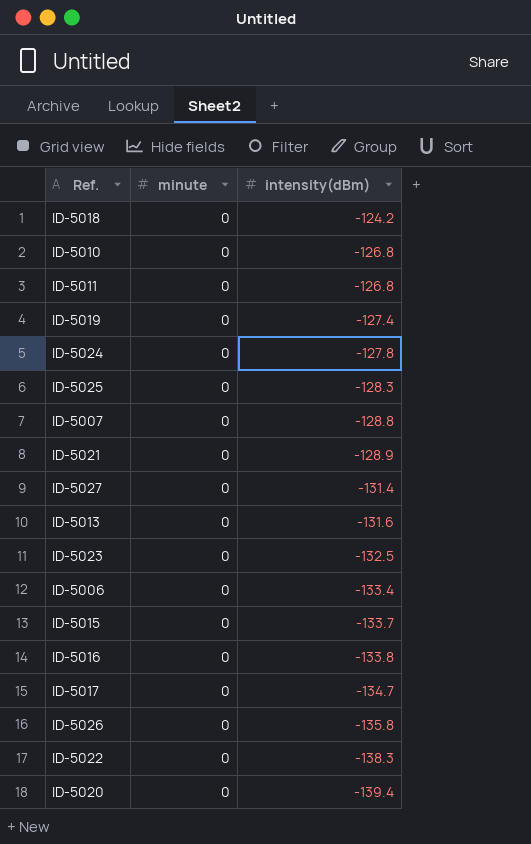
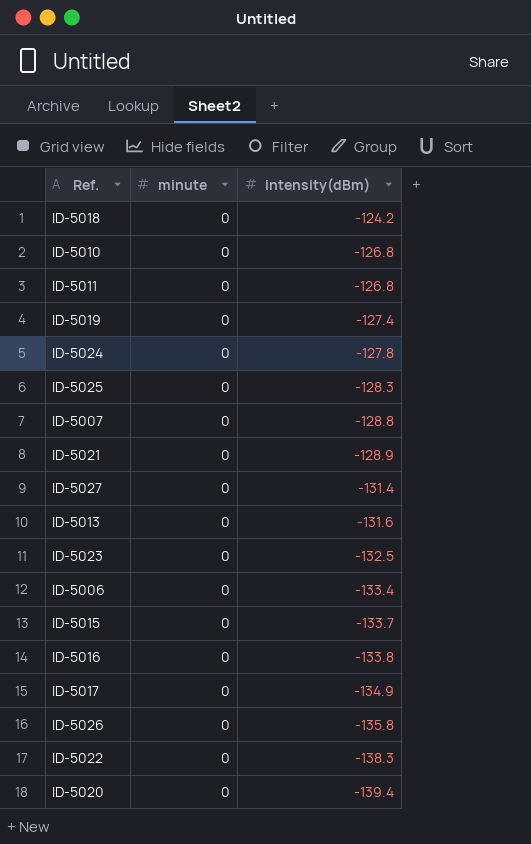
ID-5017 | intensity(dBm): -134.7 -> -134.9

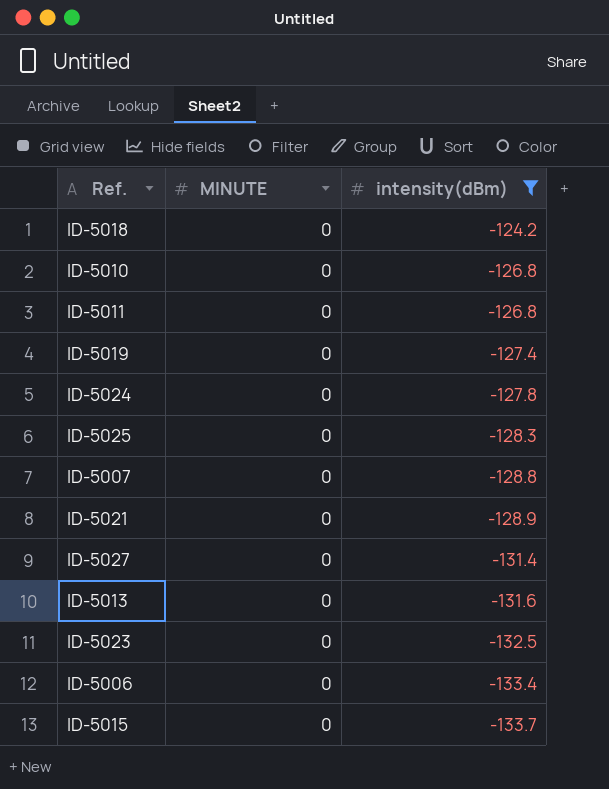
filter: none -> intensity(dBm) >= -133.7
column name: minute -> MINUTE

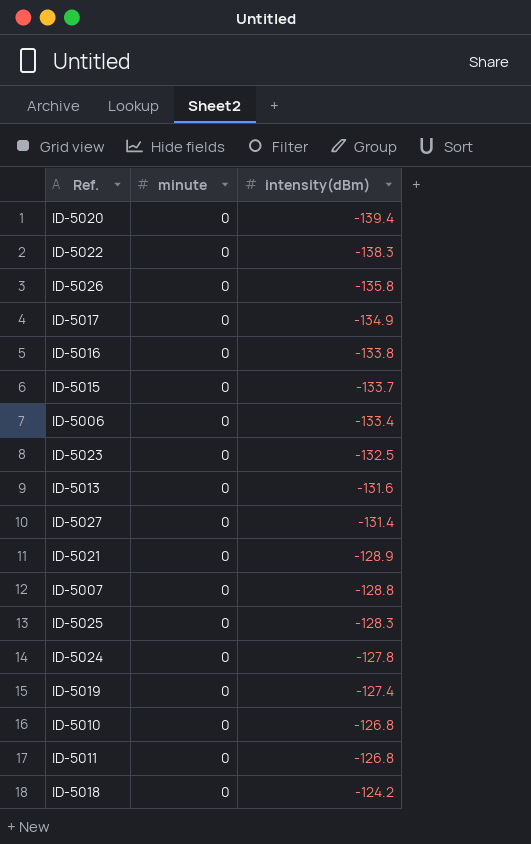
filter: intensity(dBm) >= -133.7 -> none
row order: intensity(dBm) descending -> intensity(dBm) ascending
column name: MINUTE -> minute

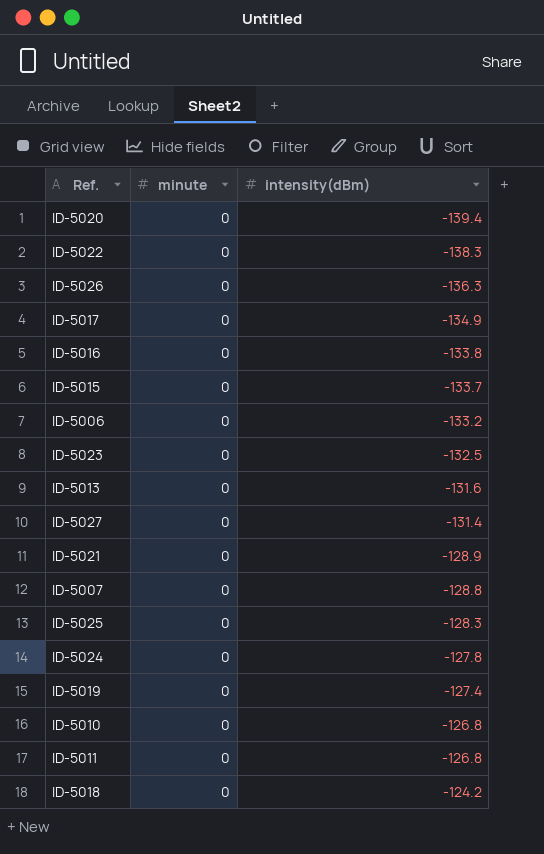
ID-5026 | intensity(dBm): -135.8 -> -136.3
ID-5006 | intensity(dBm): -133.4 -> -133.2

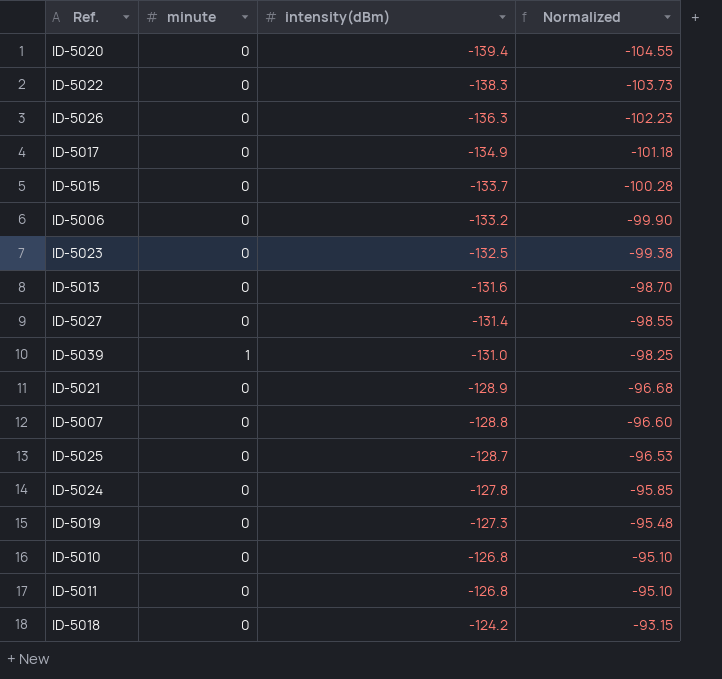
column Normalized | formula: none -> [intensity(dBm)] * 0.75
row ID-5016: 0 | -133.8 -> none
row ID-5039: none -> 1 | -131.0 | -98.25
ID-5025 | intensity(dBm): -128.3 -> -128.7
ID-5019 | intensity(dBm): -127.4 -> -127.3

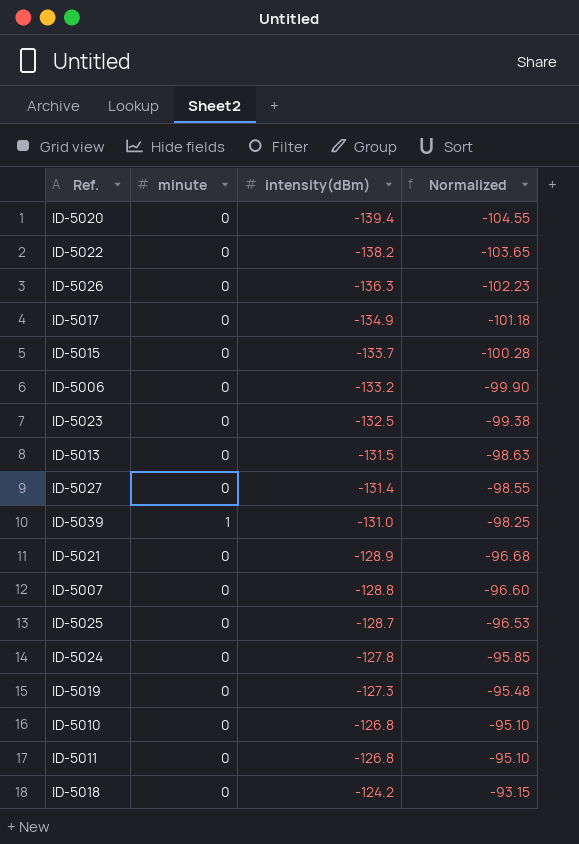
ID-5022 | intensity(dBm): -138.3 -> -138.2
ID-5022 | Normalized: -103.73 -> -103.65
ID-5013 | intensity(dBm): -131.6 -> -131.5
ID-5013 | Normalized: -98.70 -> -98.63

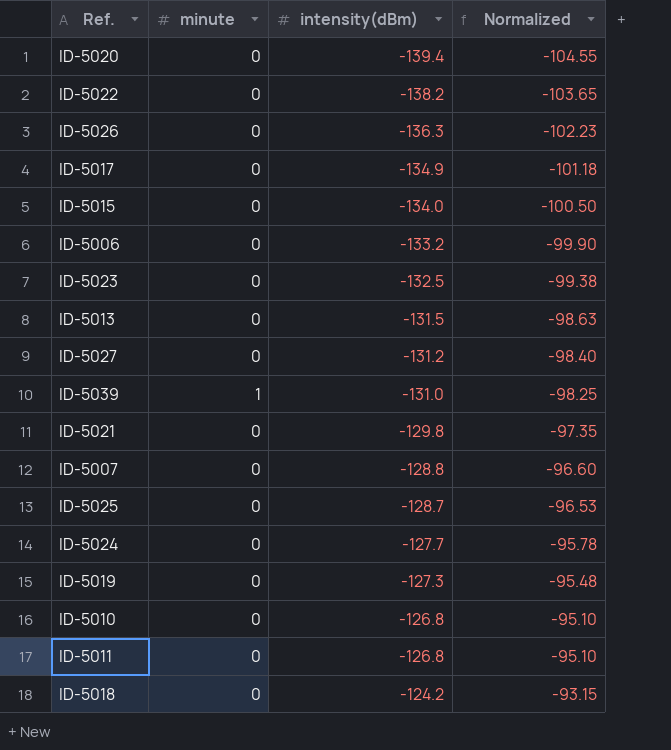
ID-5015 | intensity(dBm): -133.7 -> -134.0
ID-5015 | Normalized: -100.28 -> -100.50
ID-5027 | intensity(dBm): -131.4 -> -131.2
ID-5027 | Normalized: -98.55 -> -98.40
ID-5021 | intensity(dBm): -128.9 -> -129.8
ID-5021 | Normalized: -96.68 -> -97.35
ID-5024 | intensity(dBm): -127.8 -> -127.7
ID-5024 | Normalized: -95.85 -> -95.78

